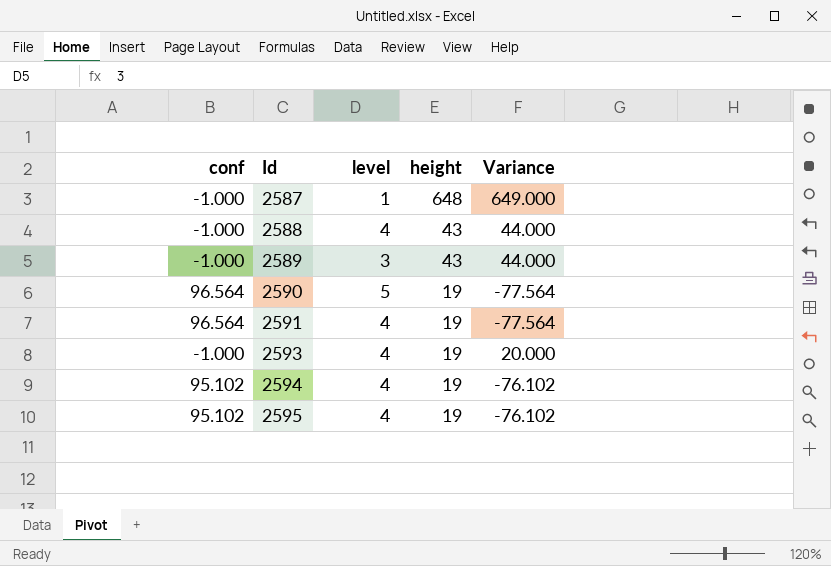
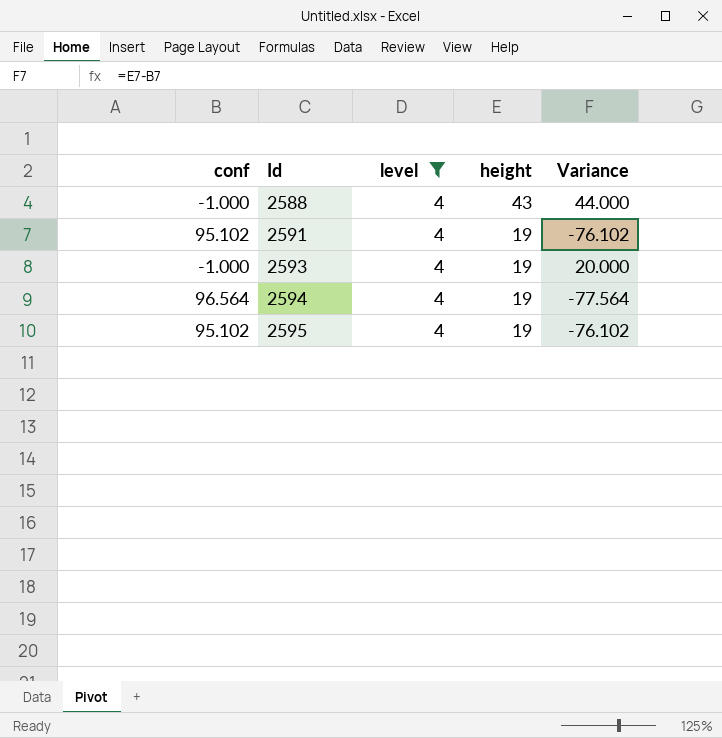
filter: none -> level = 4
2591 | conf: 96.564 -> 95.102
2591 | Variance: -77.564 -> -76.102
2594 | conf: 95.102 -> 96.564
2594 | Variance: -76.102 -> -77.564

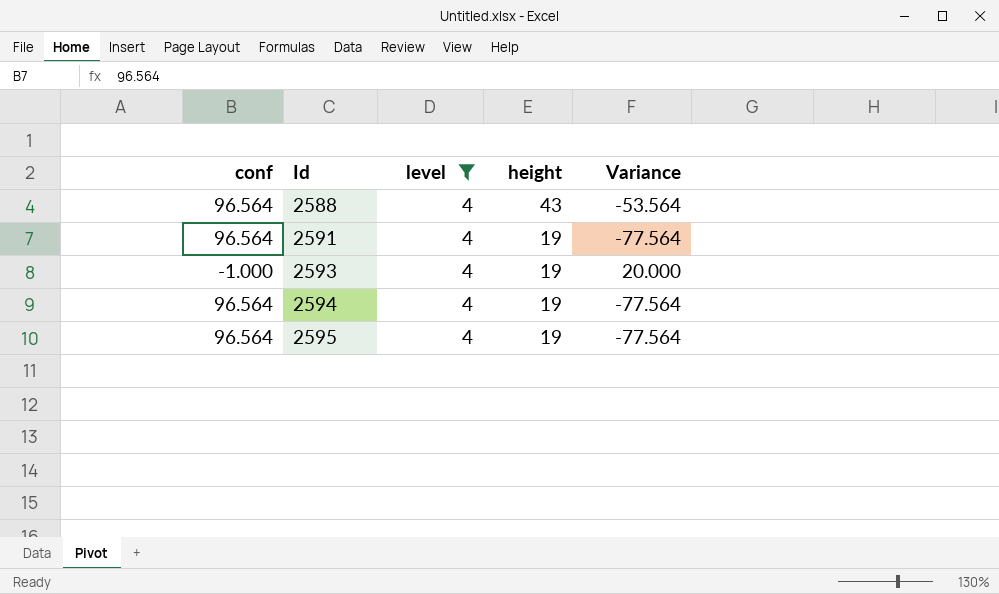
2588 | conf: -1.000 -> 96.564
2588 | Variance: 44.000 -> -53.564
2591 | conf: 95.102 -> 96.564
2591 | Variance: -76.102 -> -77.564
2595 | conf: 95.102 -> 96.564
2595 | Variance: -76.102 -> -77.564

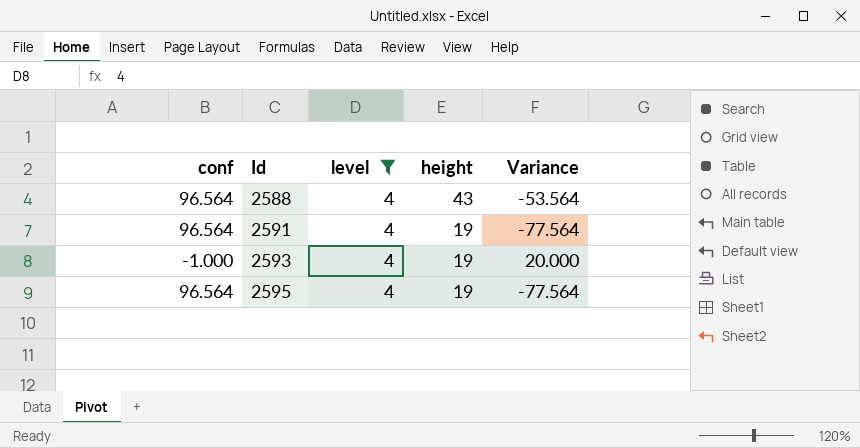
row 2594: 96.564 | 4 | 19 | -77.564 -> none

